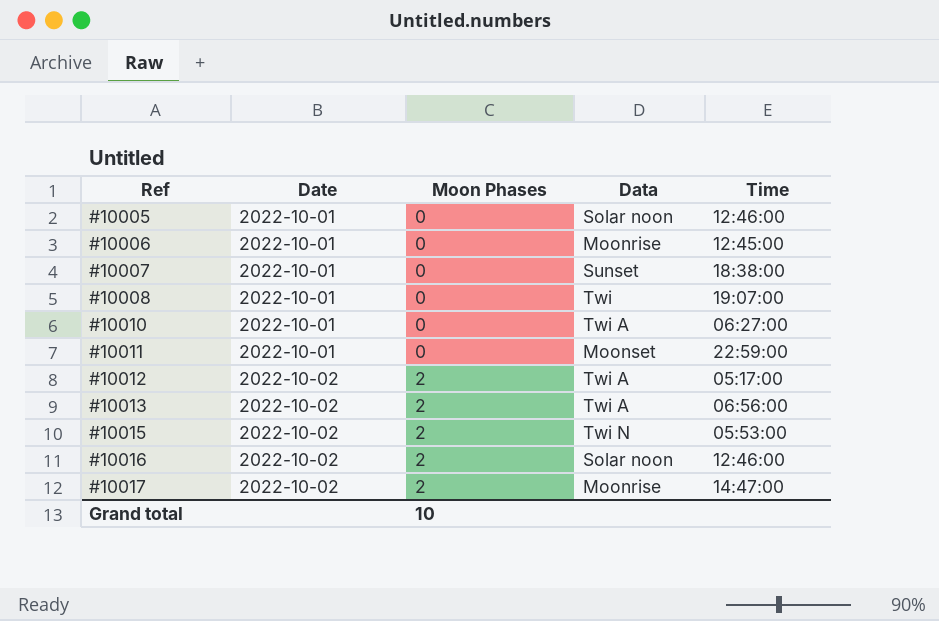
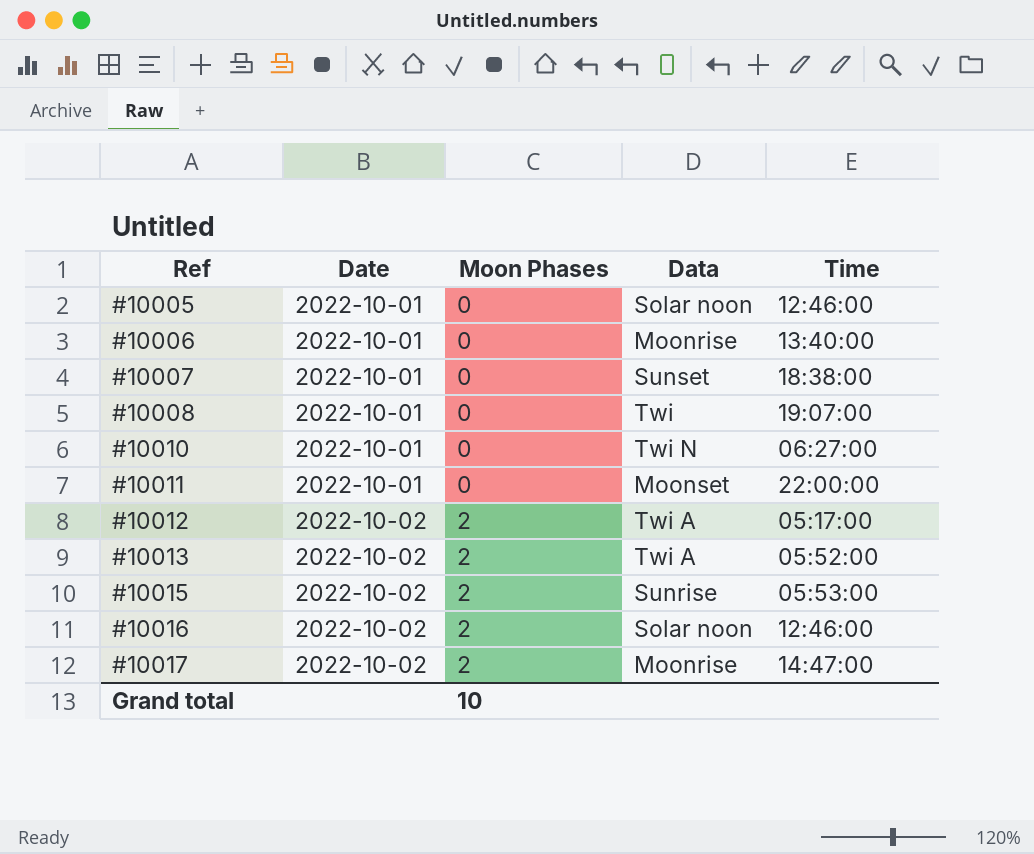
#10006 | Time: 12:45:00 -> 13:40:00
#10010 | Data: Twi A -> Twi N
#10011 | Time: 22:59:00 -> 22:00:00
#10013 | Time: 06:56:00 -> 05:52:00
#10015 | Data: Twi N -> Sunrise

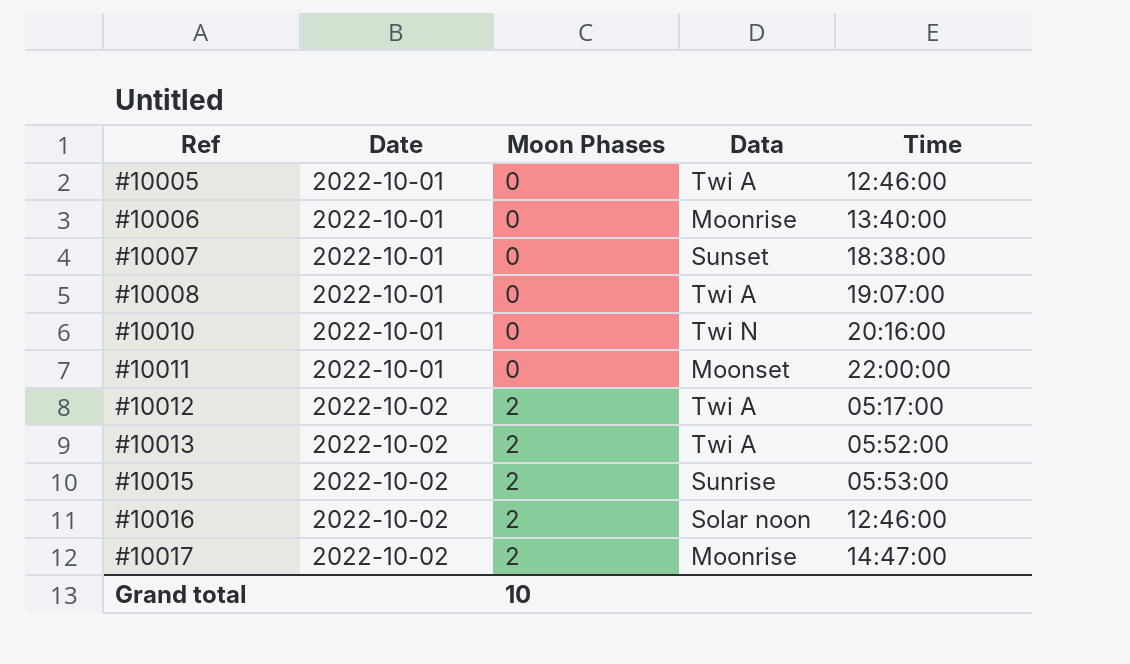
#10005 | Data: Solar noon -> Twi A
#10008 | Data: Twi -> Twi A
#10010 | Time: 06:27:00 -> 20:16:00

